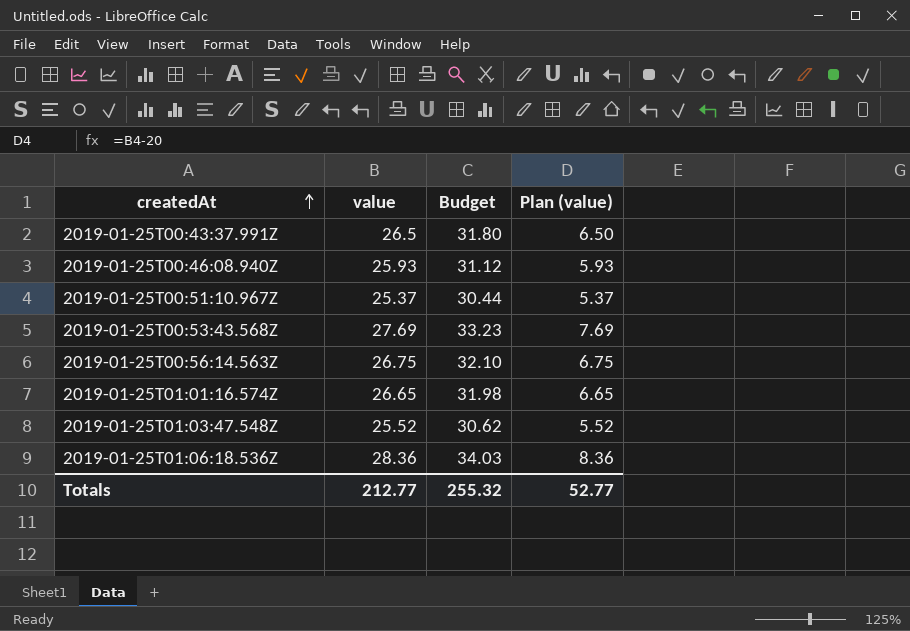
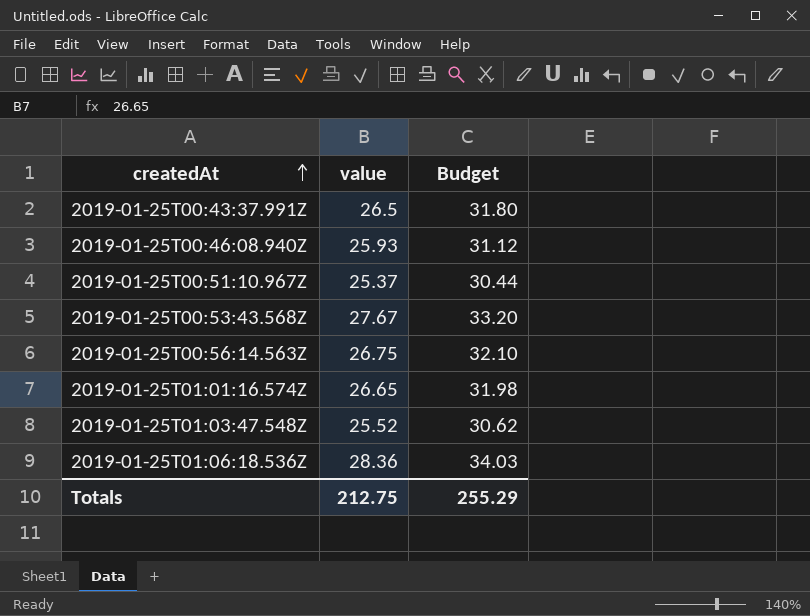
column Plan (value) | formula: [value] - 20 -> none
2019-01-25T00:53:43.568Z | value: 27.69 -> 27.67
2019-01-25T00:53:43.568Z | Budget: 33.23 -> 33.20
Totals | value: 212.77 -> 212.75
Totals | Budget: 255.32 -> 255.29

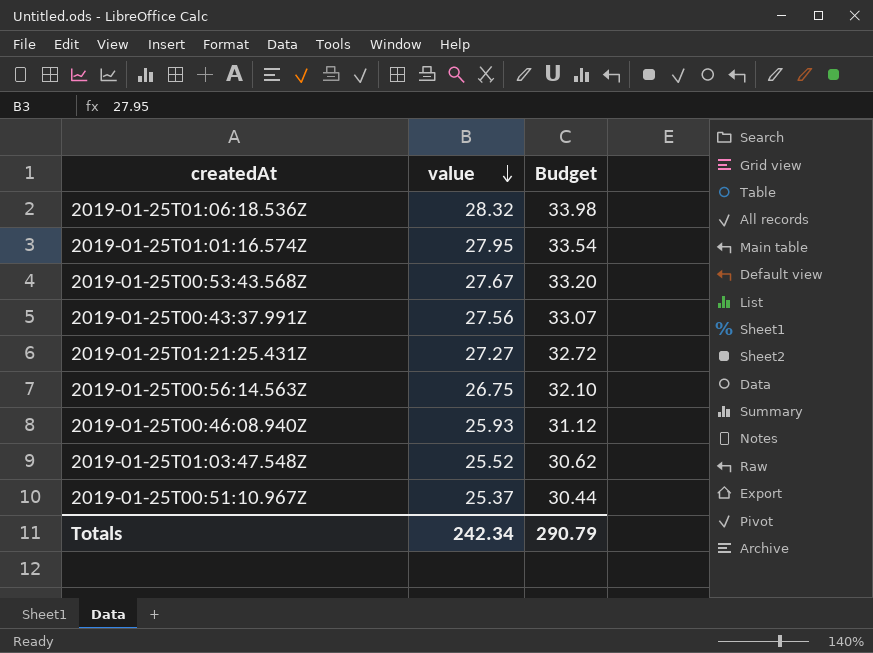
row order: createdAt ascending -> value descending
2019-01-25T01:06:18.536Z | value: 28.36 -> 28.32
2019-01-25T01:06:18.536Z | Budget: 34.03 -> 33.98
2019-01-25T01:01:16.574Z | value: 26.65 -> 27.95
2019-01-25T01:01:16.574Z | Budget: 31.98 -> 33.54
2019-01-25T00:43:37.991Z | value: 26.5 -> 27.56
2019-01-25T00:43:37.991Z | Budget: 31.80 -> 33.07
row 2019-01-25T01:21:25.431Z: none -> 27.27 | 32.72
Totals | value: 212.75 -> 242.34
Totals | Budget: 255.29 -> 290.79

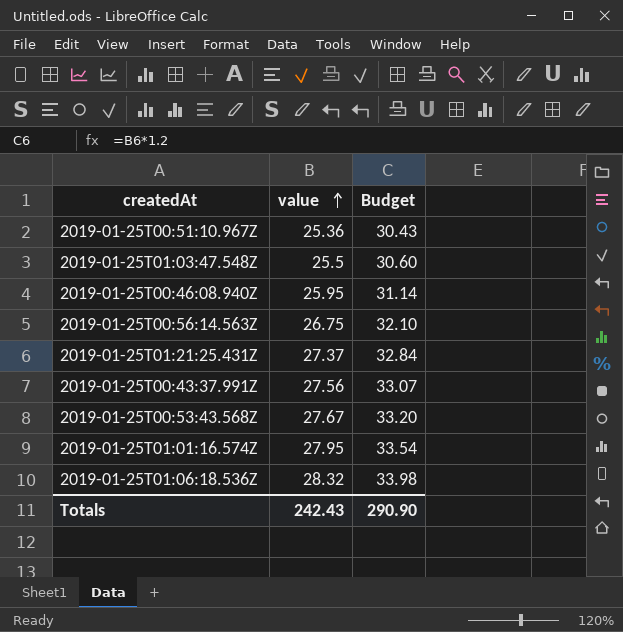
row order: value descending -> value ascending
2019-01-25T00:51:10.967Z | value: 25.37 -> 25.36
2019-01-25T00:51:10.967Z | Budget: 30.44 -> 30.43
2019-01-25T01:03:47.548Z | value: 25.52 -> 25.5
2019-01-25T01:03:47.548Z | Budget: 30.62 -> 30.60
2019-01-25T00:46:08.940Z | value: 25.93 -> 25.95
2019-01-25T00:46:08.940Z | Budget: 31.12 -> 31.14
2019-01-25T01:21:25.431Z | value: 27.27 -> 27.37
2019-01-25T01:21:25.431Z | Budget: 32.72 -> 32.84
Totals | value: 242.34 -> 242.43
Totals | Budget: 290.79 -> 290.90

